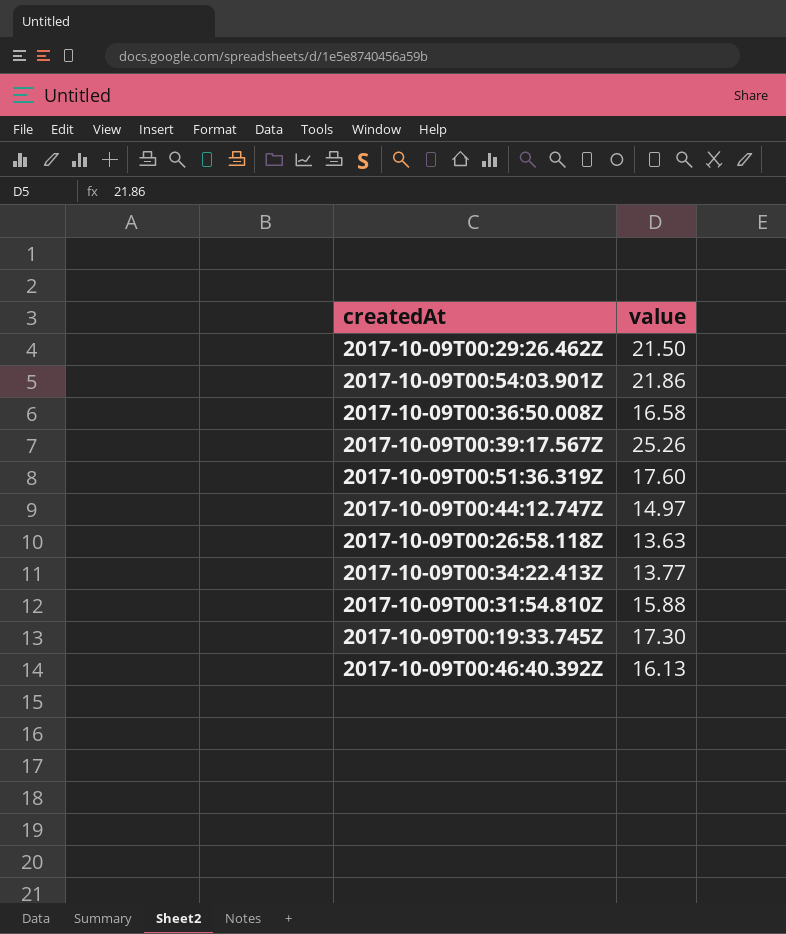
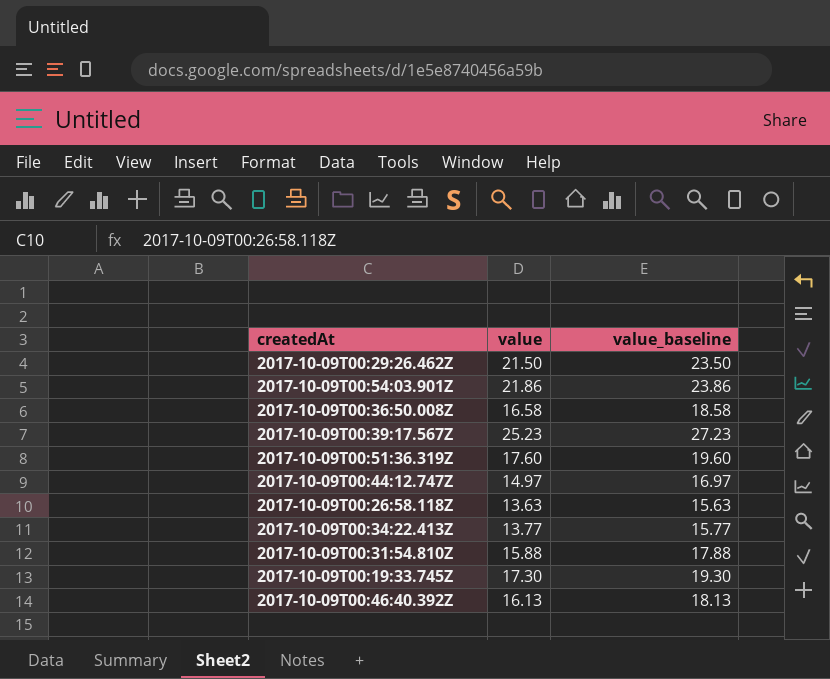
column value_baseline | formula: none -> [value] + 2
2017-10-09T00:39:17.567Z | value: 25.26 -> 25.23

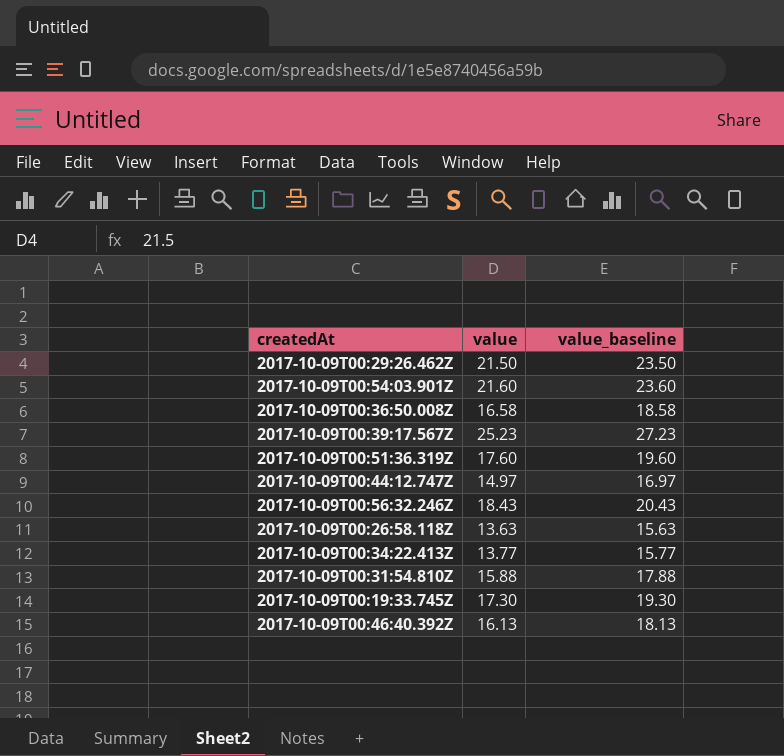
2017-10-09T00:54:03.901Z | value: 21.86 -> 21.60
2017-10-09T00:54:03.901Z | value_baseline: 23.86 -> 23.60
row 2017-10-09T00:56:32.246Z: none -> 18.43 | 20.43

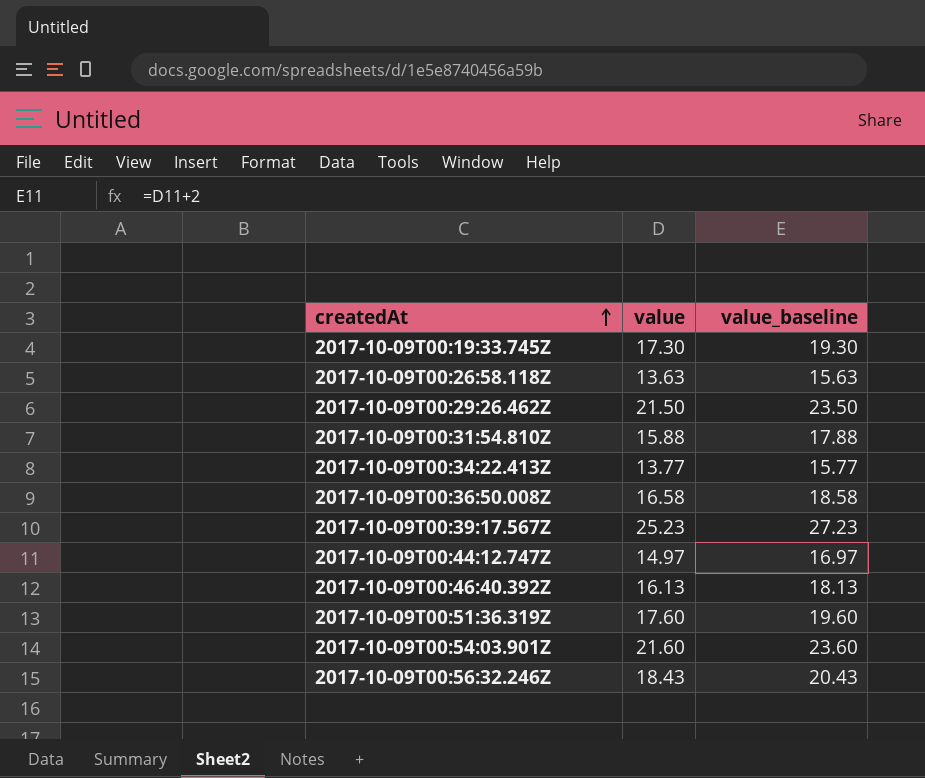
row order: none -> createdAt ascending

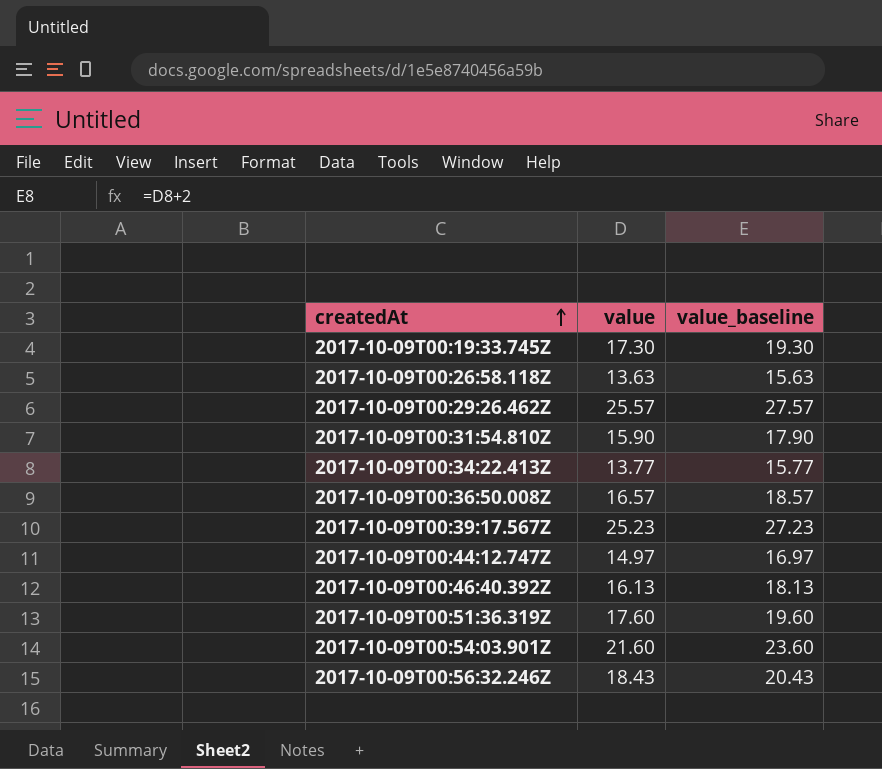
2017-10-09T00:29:26.462Z | value: 21.50 -> 25.57
2017-10-09T00:29:26.462Z | value_baseline: 23.50 -> 27.57
2017-10-09T00:31:54.810Z | value: 15.88 -> 15.90
2017-10-09T00:31:54.810Z | value_baseline: 17.88 -> 17.90
2017-10-09T00:36:50.008Z | value: 16.58 -> 16.57
2017-10-09T00:36:50.008Z | value_baseline: 18.58 -> 18.57

